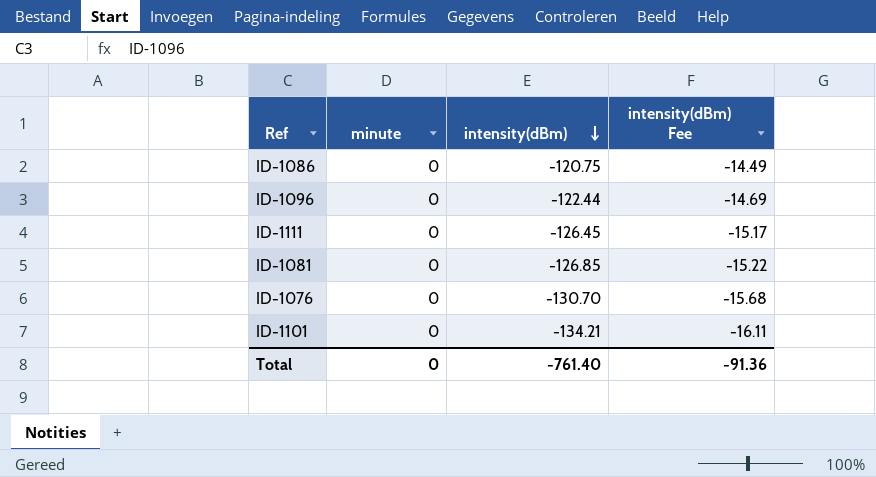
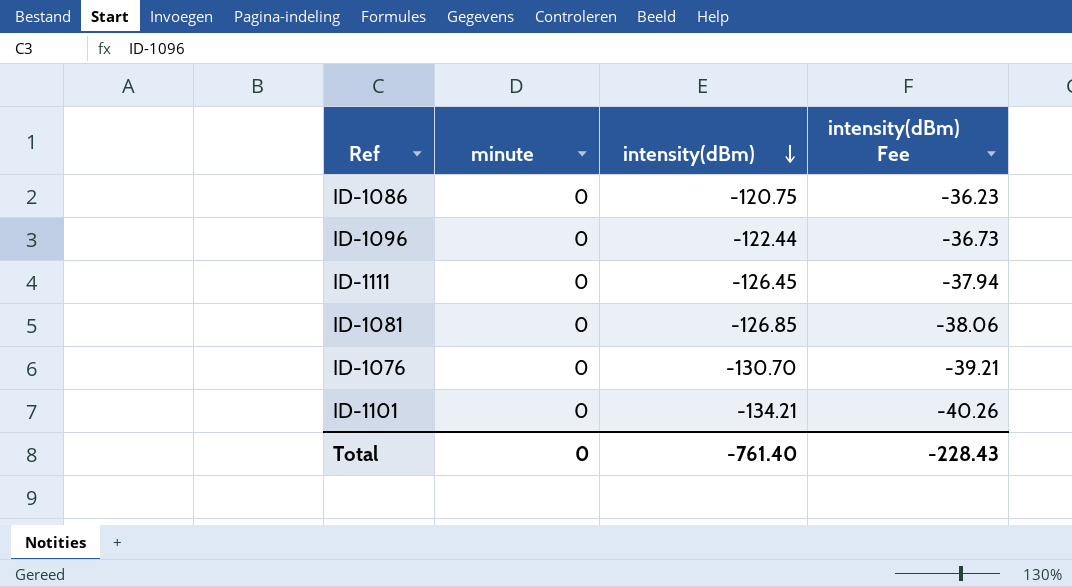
column intensity(dBm) Fee | formula: [intensity(dBm)] * 0.12 -> [intensity(dBm)] * 0.3
Total | intensity(dBm) Fee: -91.36 -> -228.43

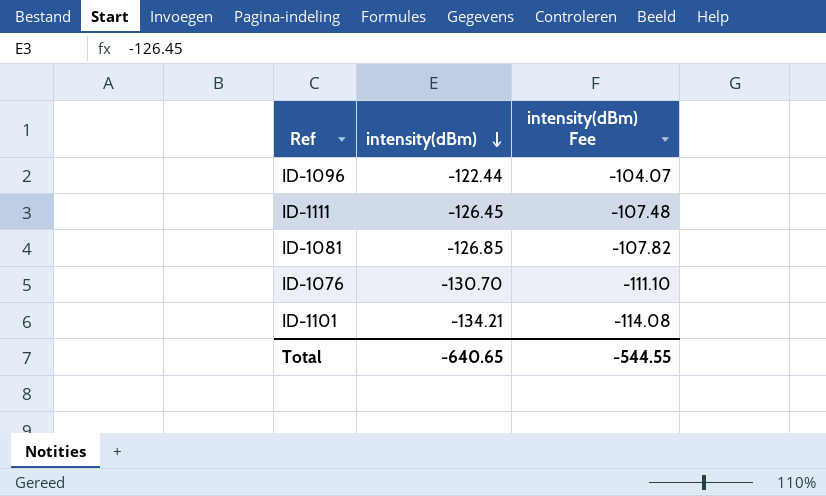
column minute | position: 2 -> none
column intensity(dBm) Fee | formula: [intensity(dBm)] * 0.3 -> [intensity(dBm)] * 0.85
row ID-1086: 0 | -120.75 | -36.23 -> none
Total | intensity(dBm): -761.40 -> -640.65
Total | intensity(dBm) Fee: -228.43 -> -544.55

